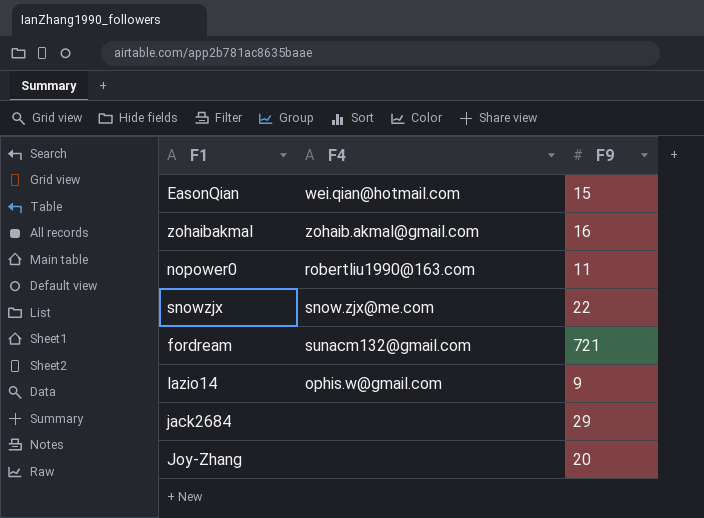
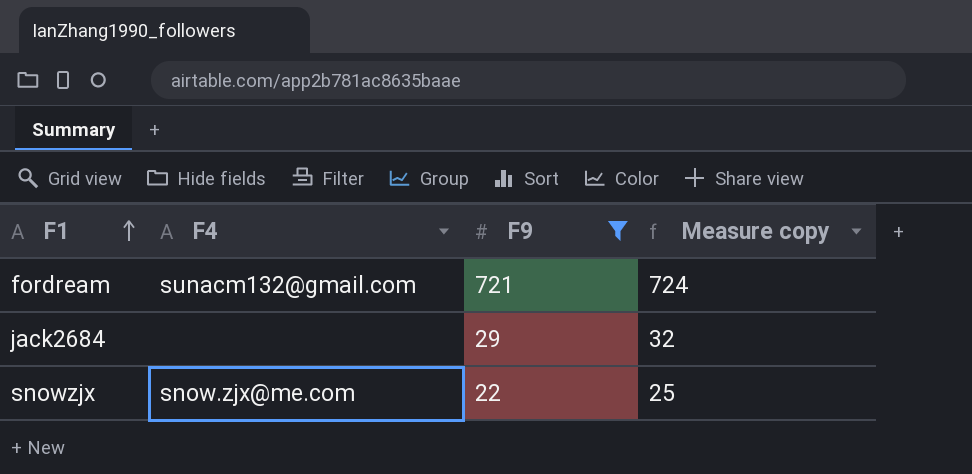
filter: none -> F9 >= 22
row order: none -> F1 ascending
column Measure copy | formula: none -> [F9] + 3

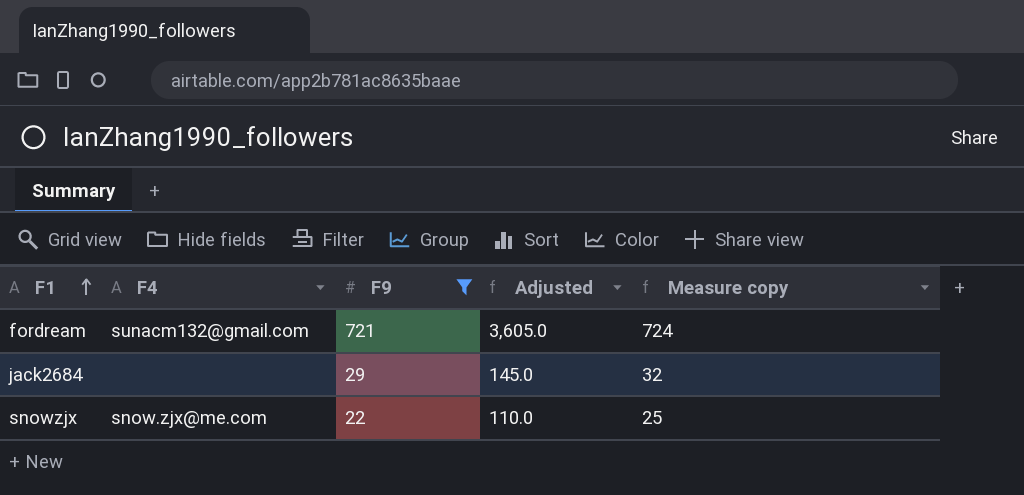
column Adjusted | formula: none -> [F9] * 5

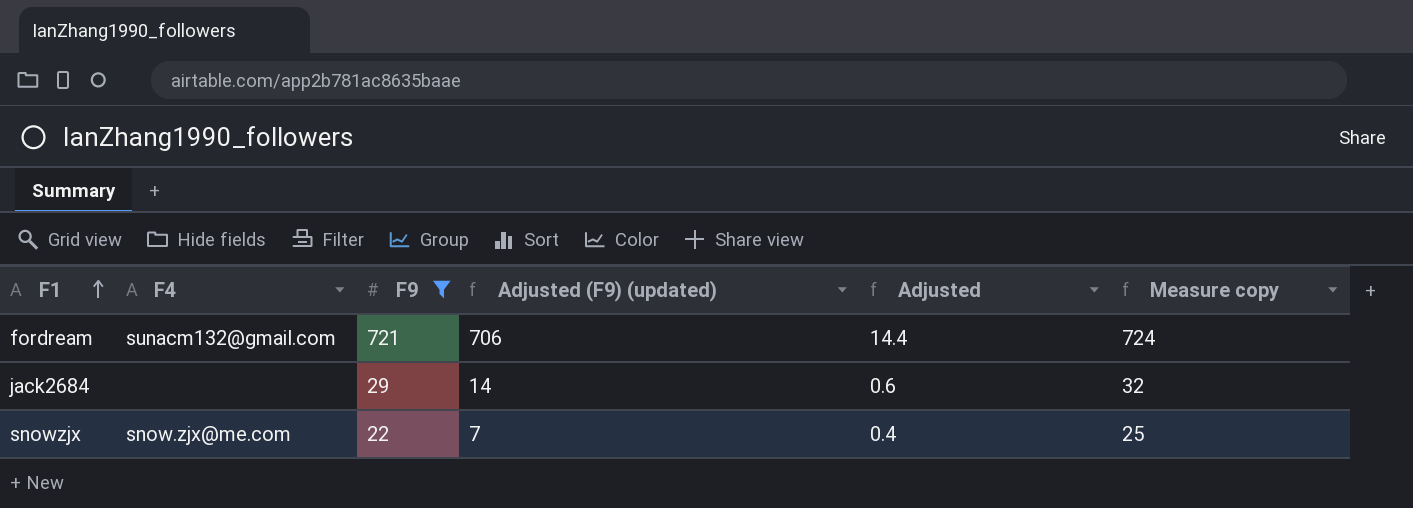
column Adjusted (F9) (updated) | formula: none -> [F9] - 15
column Adjusted | formula: [F9] * 5 -> [F9] * 0.02

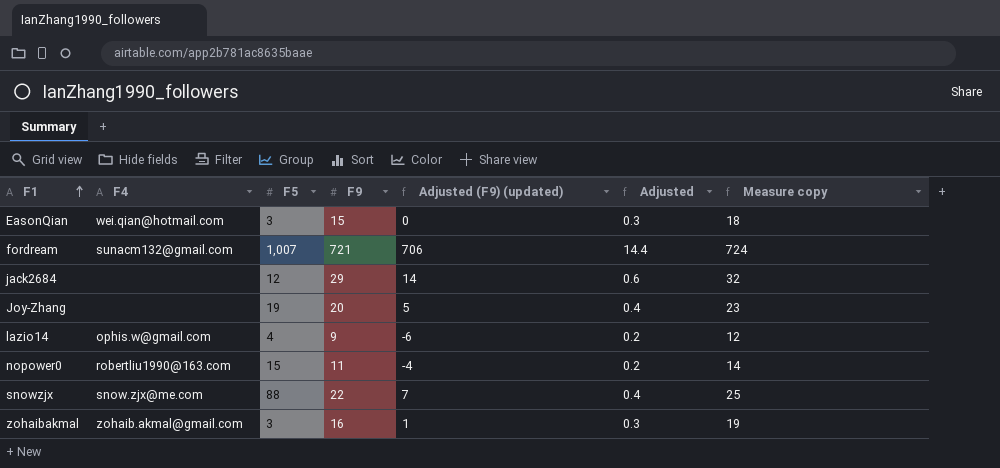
filter: F9 >= 22 -> none
column F5 | position: none -> 3

